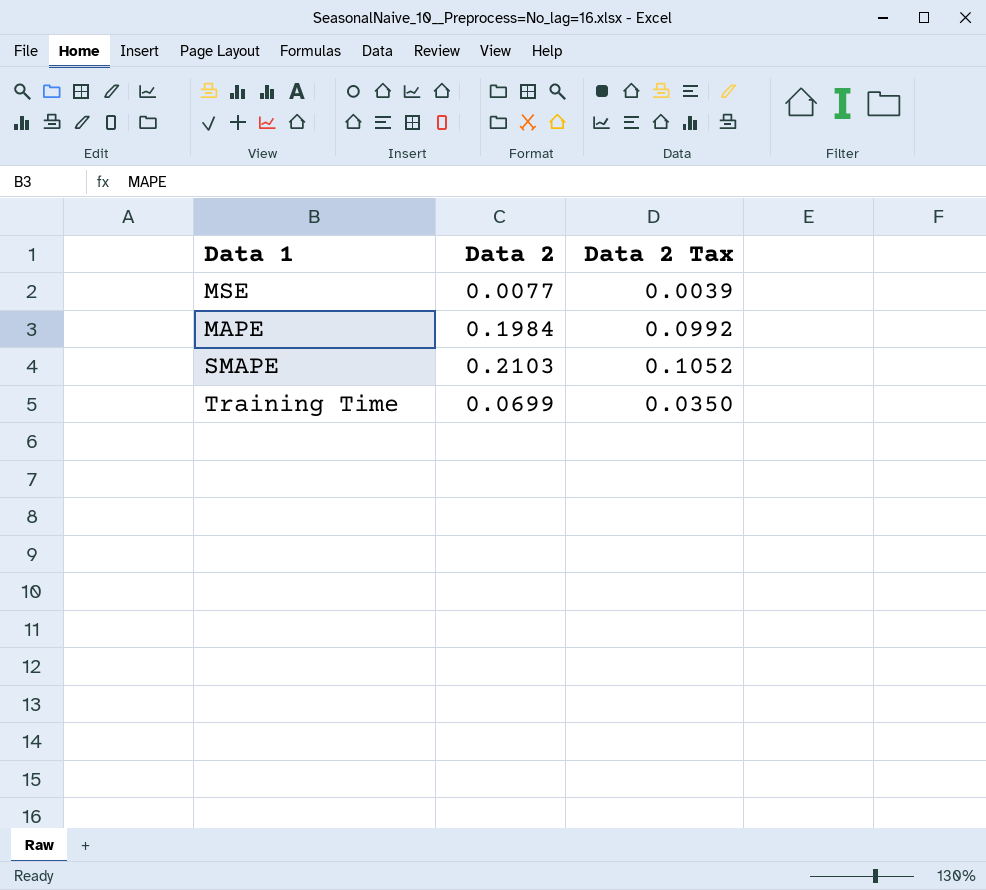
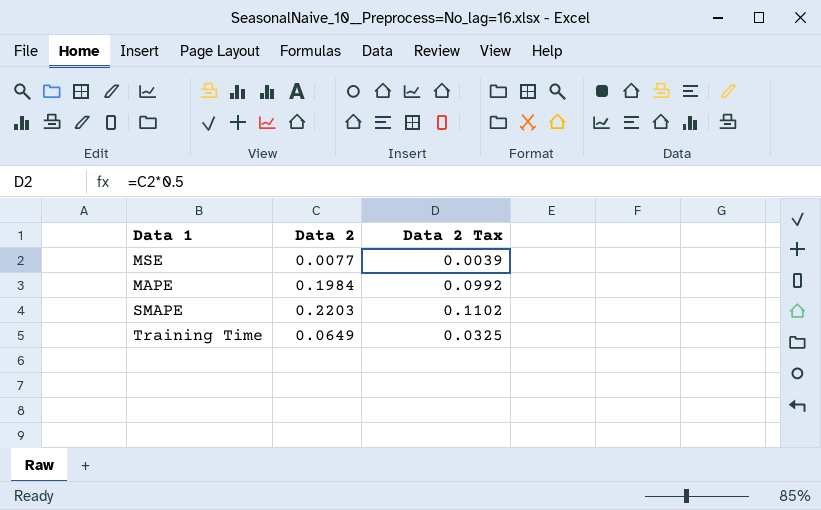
SMAPE | Data 2: 0.2103 -> 0.2203
SMAPE | Data 2 Tax: 0.1052 -> 0.1102
Training Time | Data 2: 0.0699 -> 0.0649
Training Time | Data 2 Tax: 0.0350 -> 0.0325

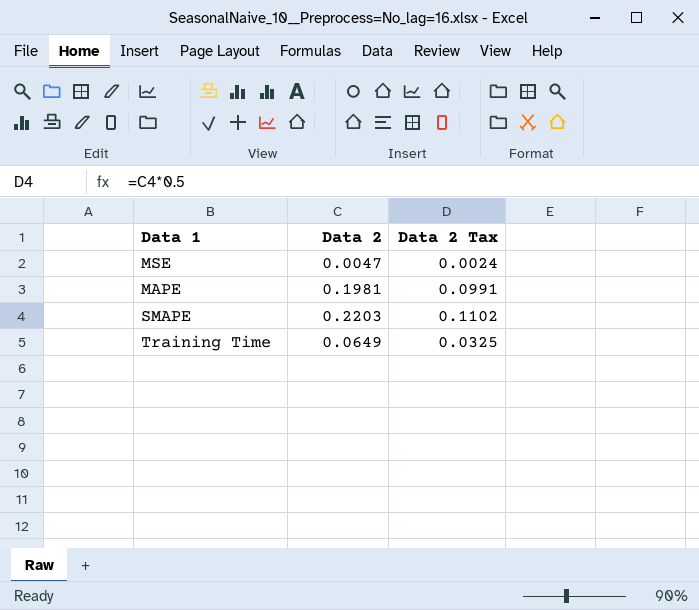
MSE | Data 2: 0.0077 -> 0.0047
MSE | Data 2 Tax: 0.0039 -> 0.0024
MAPE | Data 2: 0.1984 -> 0.1981
MAPE | Data 2 Tax: 0.0992 -> 0.0991

